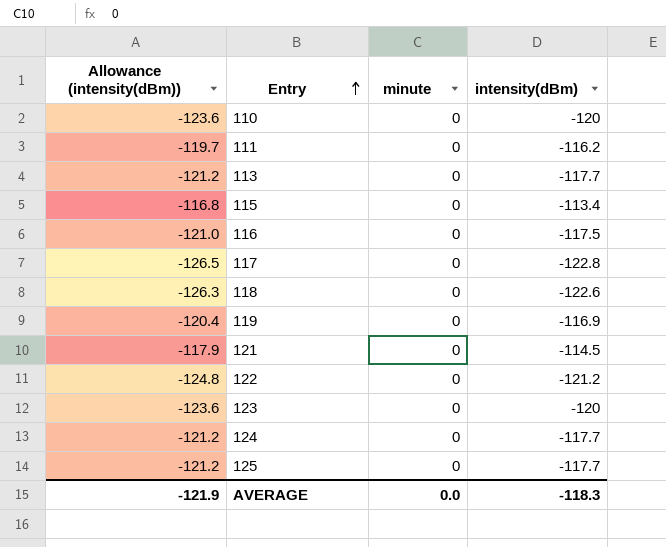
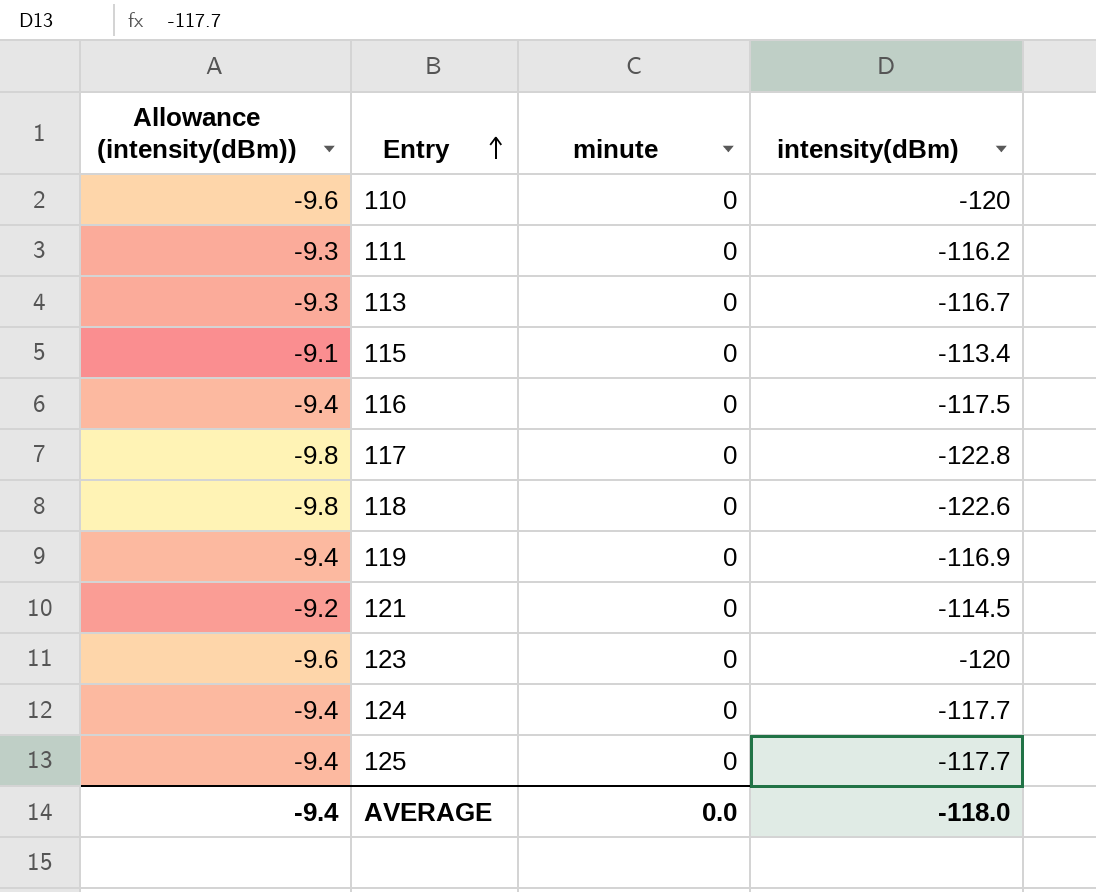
column Allowance (intensity(dBm)) | formula: [intensity(dBm)] * 1.03 -> [intensity(dBm)] * 0.08
row 122: -124.8 | 0 | -121.2 -> none
113 | intensity(dBm): -117.7 -> -116.7
AVERAGE | Allowance (intensity(dBm)): -121.9 -> -9.4
AVERAGE | intensity(dBm): -118.3 -> -118.0

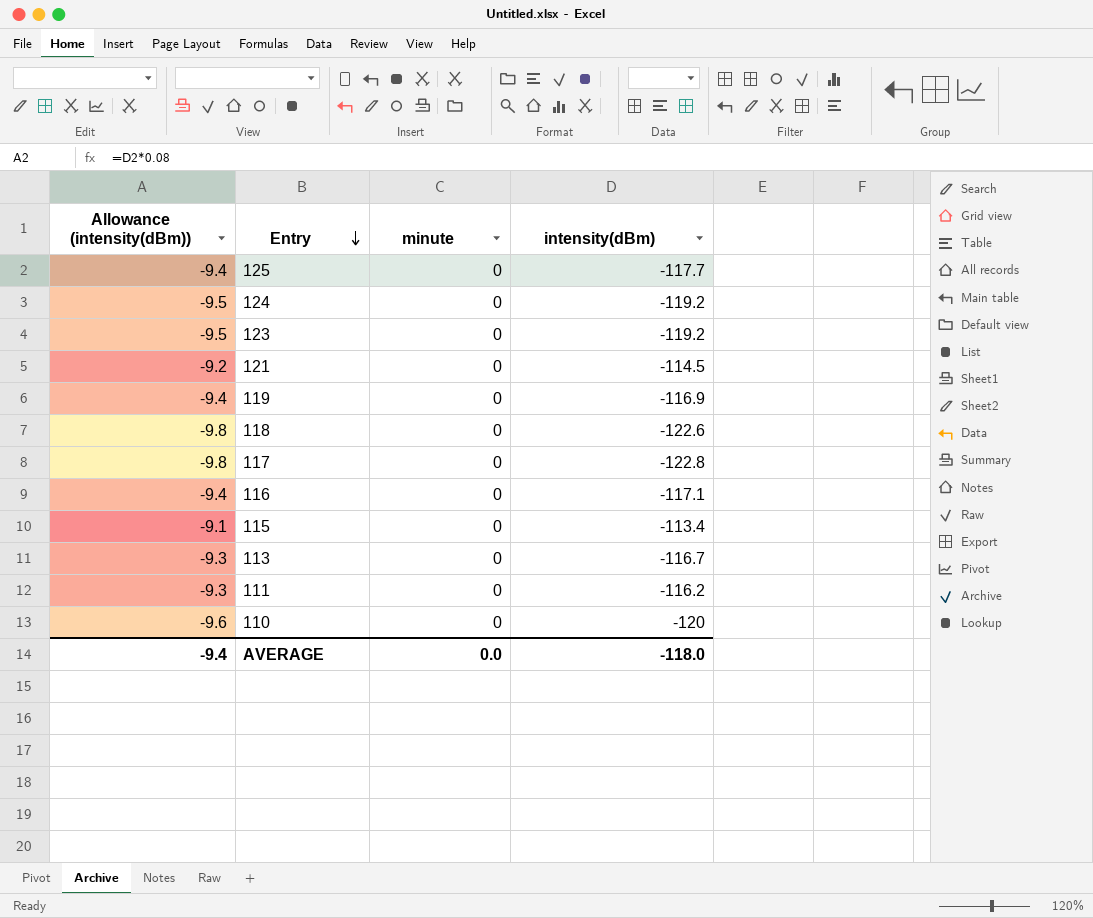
row order: Entry ascending -> Entry descending
124 | Allowance (intensity(dBm)): -9.4 -> -9.5
124 | intensity(dBm): -117.7 -> -119.2
123 | Allowance (intensity(dBm)): -9.6 -> -9.5
123 | intensity(dBm): -120 -> -119.2
116 | intensity(dBm): -117.5 -> -117.1

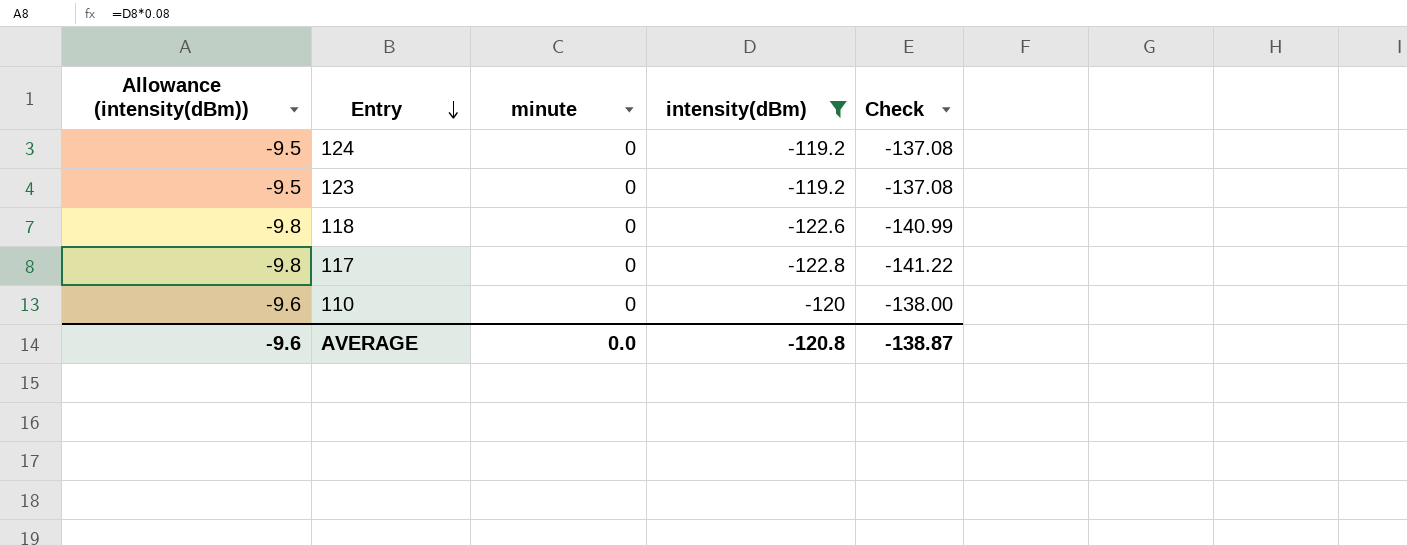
filter: none -> intensity(dBm) <= -119.2
column Check | formula: none -> [intensity(dBm)] * 1.15
AVERAGE | Allowance (intensity(dBm)): -9.4 -> -9.6
AVERAGE | intensity(dBm): -118.0 -> -120.8

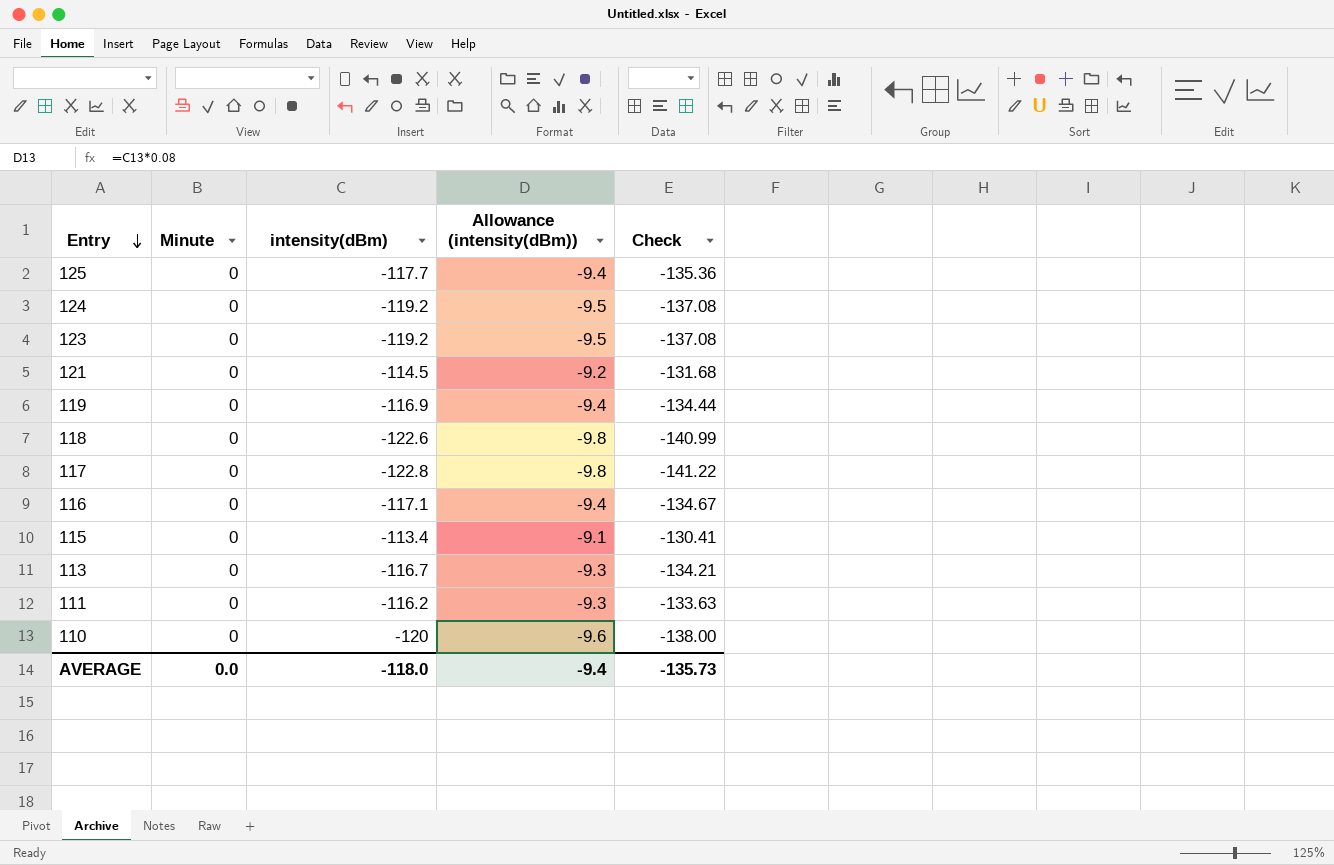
filter: intensity(dBm) <= -119.2 -> none
column name: minute -> Minute
column Allowance (intensity(dBm)) | position: 1 -> 4
AVERAGE | intensity(dBm): -120.8 -> -118.0
AVERAGE | Allowance (intensity(dBm)): -9.6 -> -9.4
AVERAGE | Check: -138.87 -> -135.73

